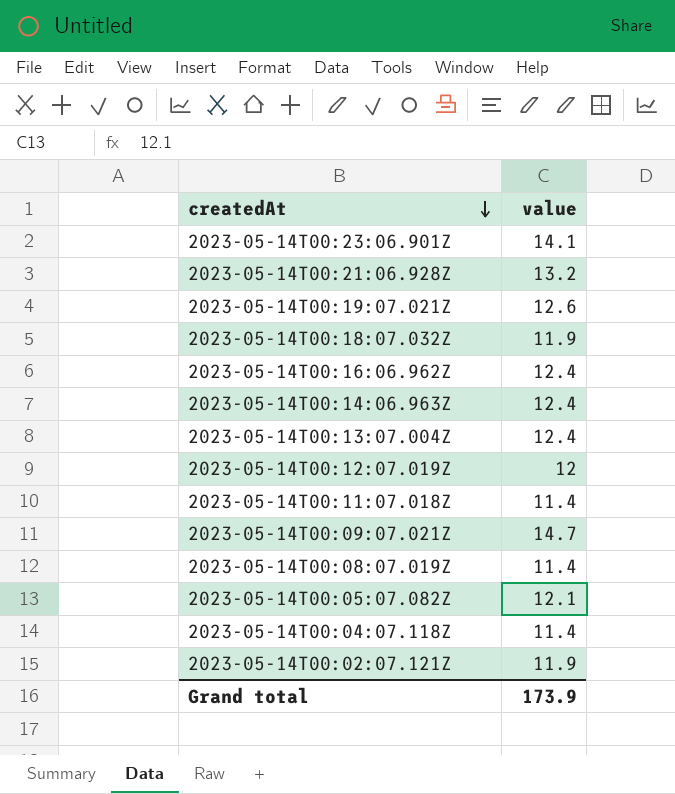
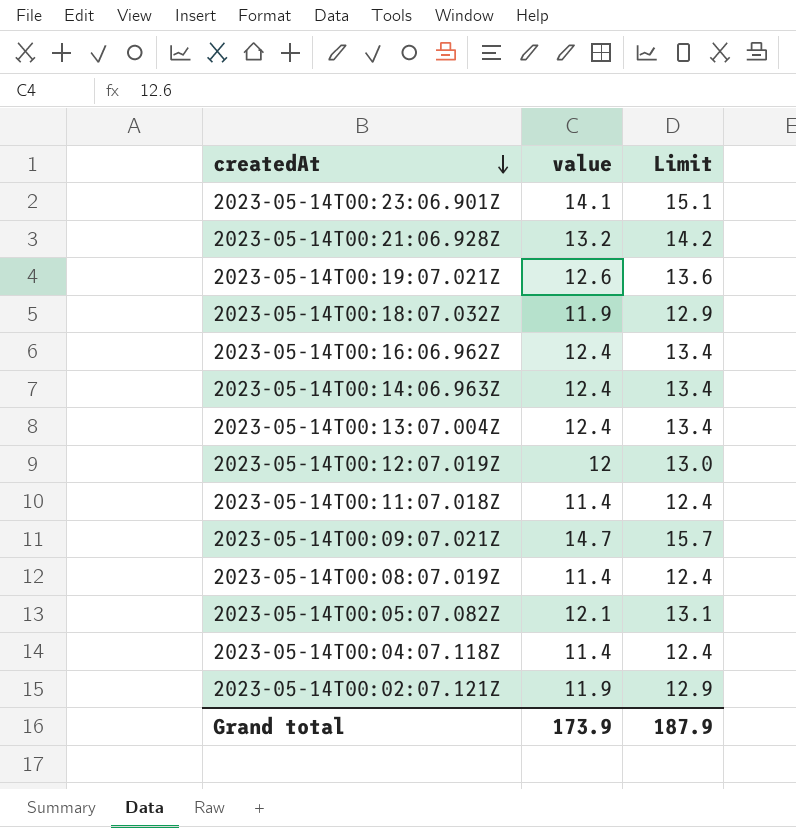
column Limit | formula: none -> [value] + 1

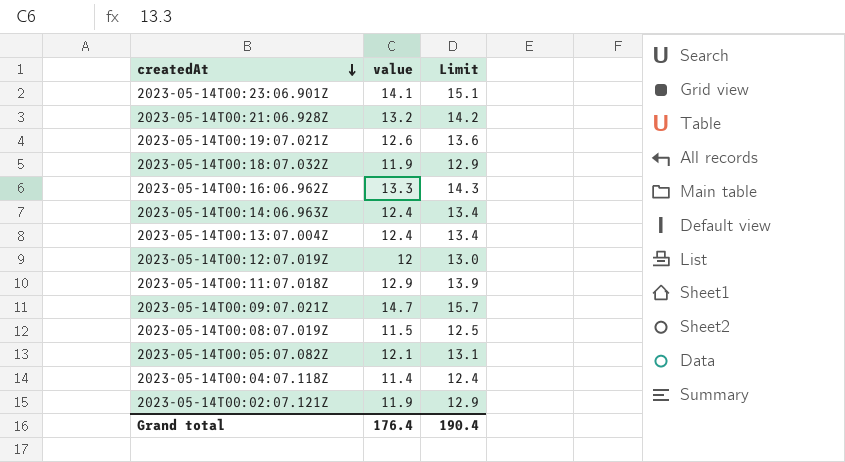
2023-05-14T00:16:06.962Z | value: 12.4 -> 13.3
2023-05-14T00:16:06.962Z | Limit: 13.4 -> 14.3
2023-05-14T00:11:07.018Z | value: 11.4 -> 12.9
2023-05-14T00:11:07.018Z | Limit: 12.4 -> 13.9
2023-05-14T00:08:07.019Z | value: 11.4 -> 11.5
2023-05-14T00:08:07.019Z | Limit: 12.4 -> 12.5
Grand total | value: 173.9 -> 176.4
Grand total | Limit: 187.9 -> 190.4

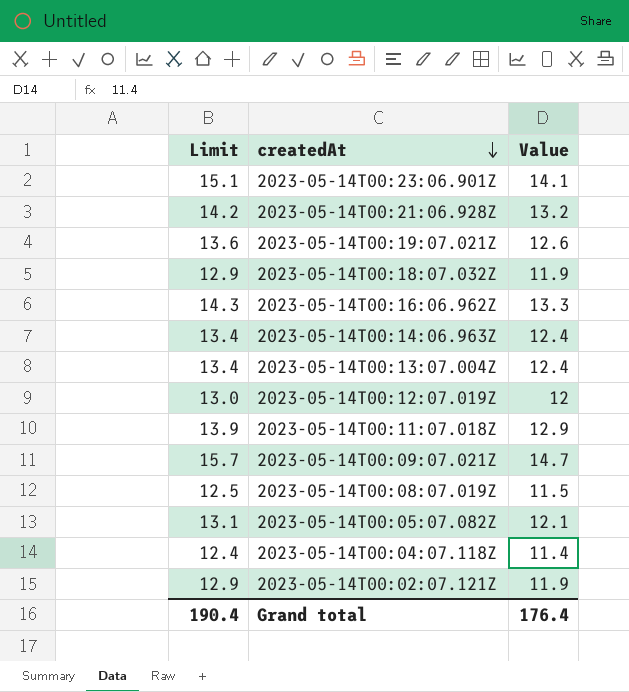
column Limit | position: 3 -> 1
column name: value -> Value

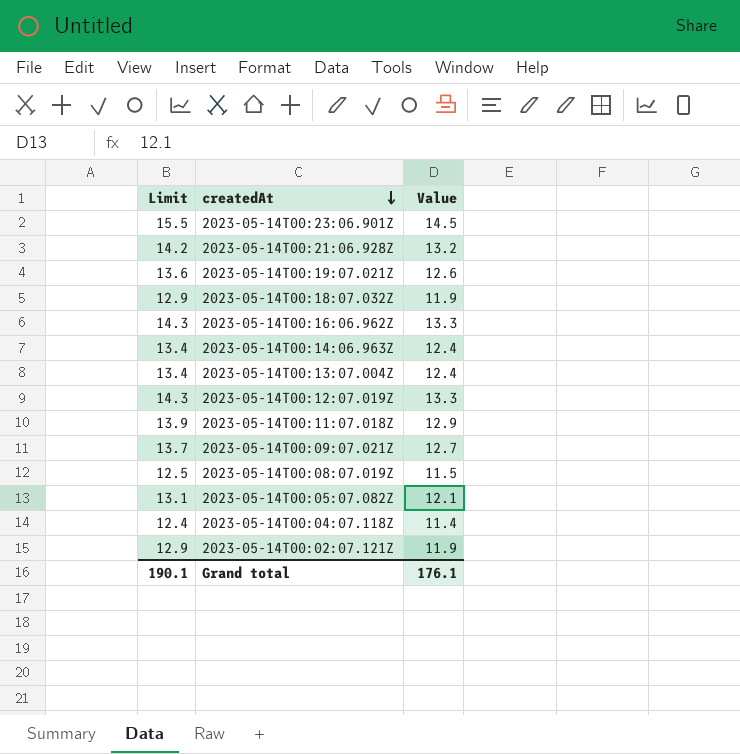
2023-05-14T00:23:06.901Z | Limit: 15.1 -> 15.5
2023-05-14T00:23:06.901Z | Value: 14.1 -> 14.5
2023-05-14T00:12:07.019Z | Limit: 13.0 -> 14.3
2023-05-14T00:12:07.019Z | Value: 12 -> 13.3
2023-05-14T00:09:07.021Z | Limit: 15.7 -> 13.7
2023-05-14T00:09:07.021Z | Value: 14.7 -> 12.7
Grand total | Limit: 190.4 -> 190.1
Grand total | Value: 176.4 -> 176.1

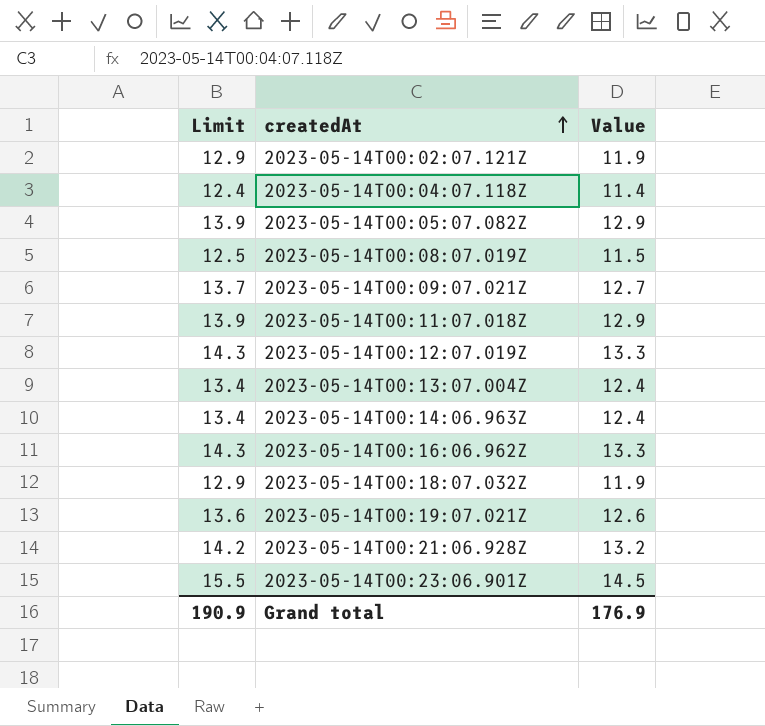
row order: createdAt descending -> createdAt ascending
2023-05-14T00:05:07.082Z | Limit: 13.1 -> 13.9
2023-05-14T00:05:07.082Z | Value: 12.1 -> 12.9
Grand total | Limit: 190.1 -> 190.9
Grand total | Value: 176.1 -> 176.9

